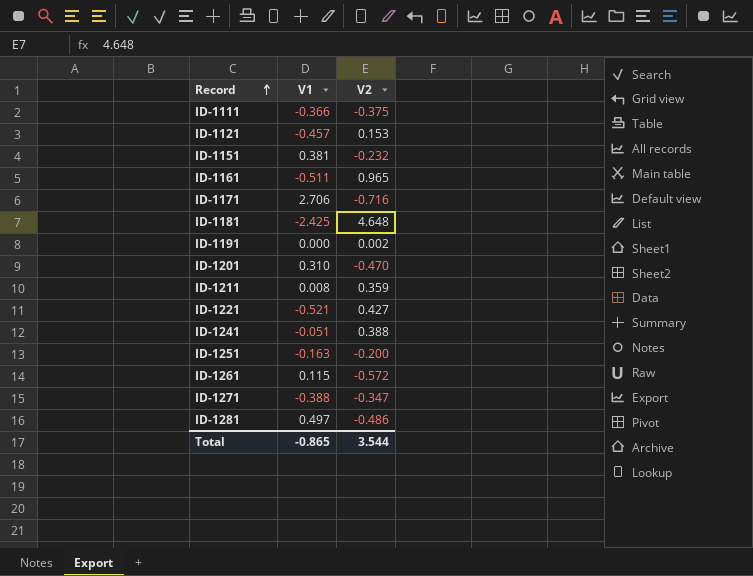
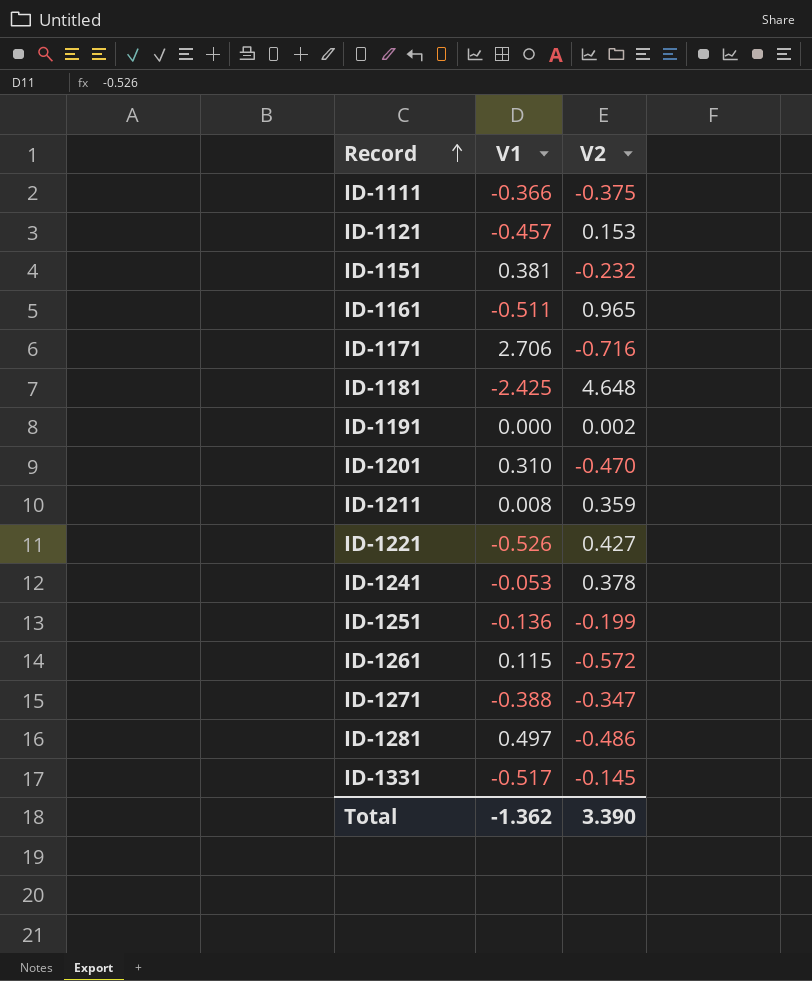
ID-1221 | V1: -0.521 -> -0.526
ID-1241 | V1: -0.051 -> -0.053
ID-1241 | V2: 0.388 -> 0.378
ID-1251 | V1: -0.163 -> -0.136
ID-1251 | V2: -0.200 -> -0.199
row ID-1331: none -> -0.517 | -0.145
Total | V1: -0.865 -> -1.362
Total | V2: 3.544 -> 3.390

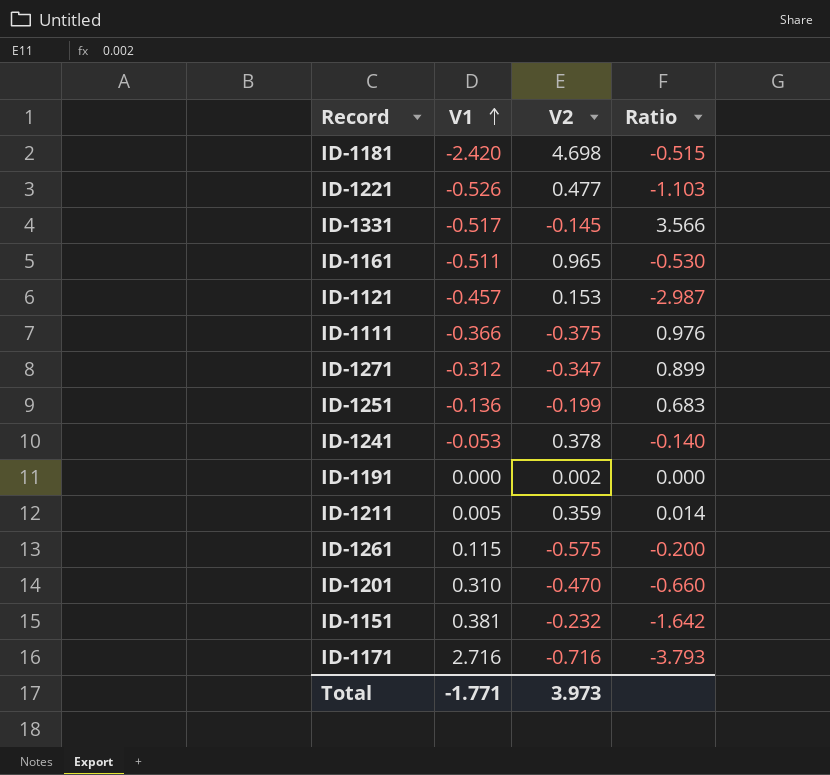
row order: Record ascending -> V1 ascending
column Ratio | formula: none -> [V1] / [V2]
row ID-1281: 0.497 | -0.486 -> none
ID-1181 | V1: -2.425 -> -2.420
ID-1181 | V2: 4.648 -> 4.698
ID-1221 | V2: 0.427 -> 0.477
ID-1271 | V1: -0.388 -> -0.312
ID-1211 | V1: 0.008 -> 0.005
ID-1261 | V2: -0.572 -> -0.575
ID-1171 | V1: 2.706 -> 2.716
Total | V1: -1.362 -> -1.771
Total | V2: 3.390 -> 3.973

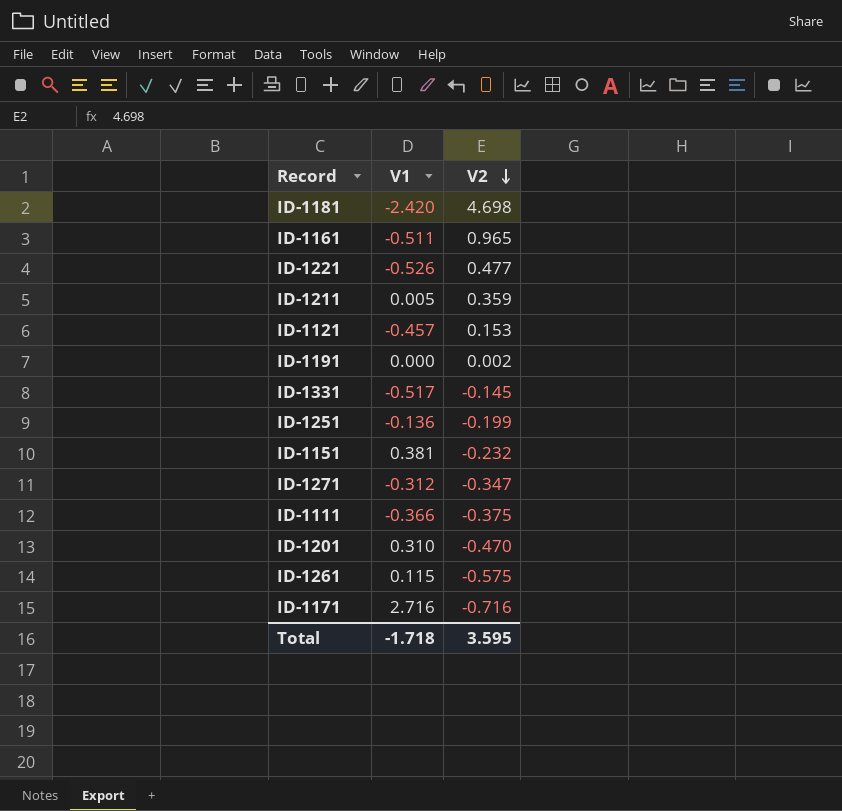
row order: V1 ascending -> V2 descending
column Ratio | formula: [V1] / [V2] -> none
row ID-1241: -0.053 | 0.378 | -0.140 -> none
Total | V1: -1.771 -> -1.718
Total | V2: 3.973 -> 3.595

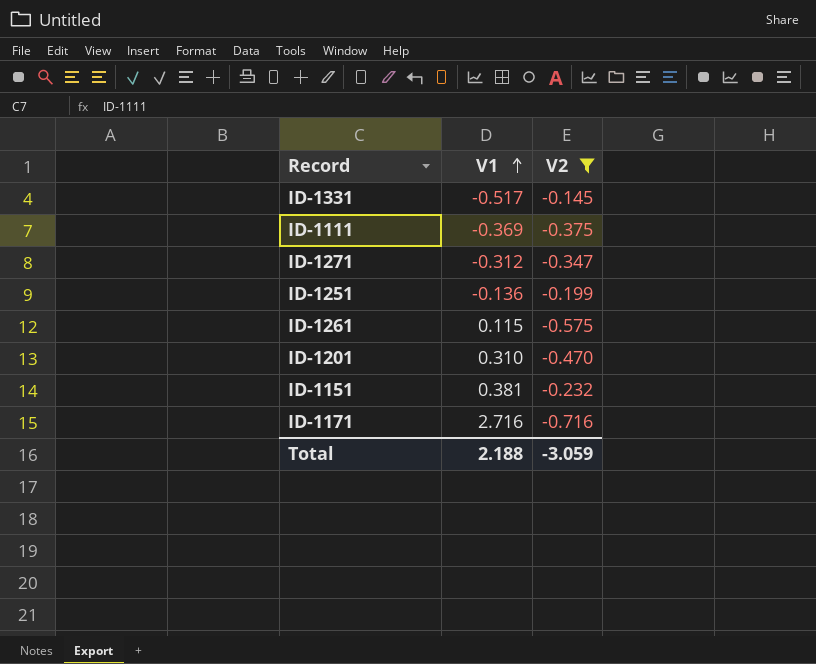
filter: none -> V2 <= -0.145
row order: V2 descending -> V1 ascending
ID-1111 | V1: -0.366 -> -0.369
Total | V1: -1.718 -> 2.188
Total | V2: 3.595 -> -3.059

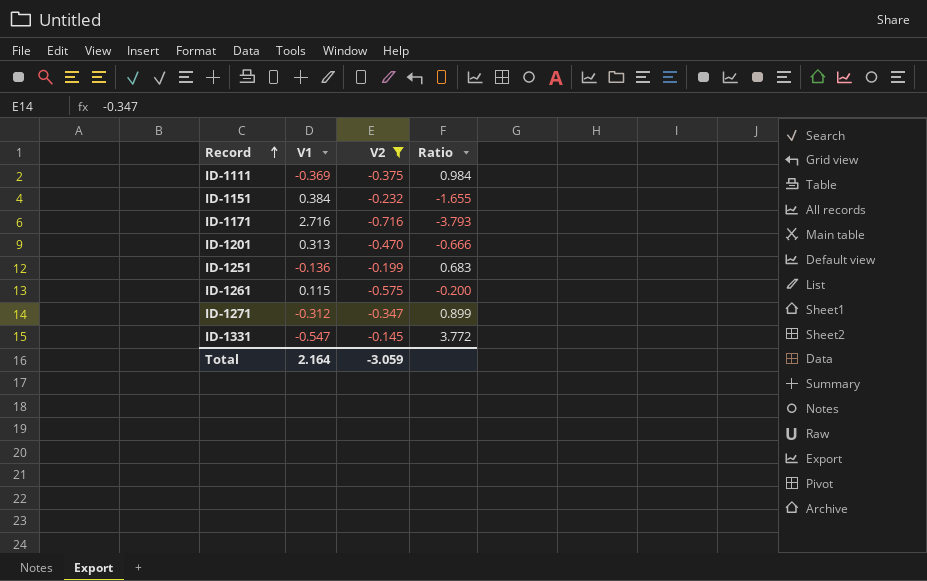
row order: V1 ascending -> Record ascending
column Ratio | formula: none -> [V1] / [V2]
ID-1151 | V1: 0.381 -> 0.384
ID-1201 | V1: 0.310 -> 0.313
ID-1331 | V1: -0.517 -> -0.547
Total | V1: 2.188 -> 2.164

